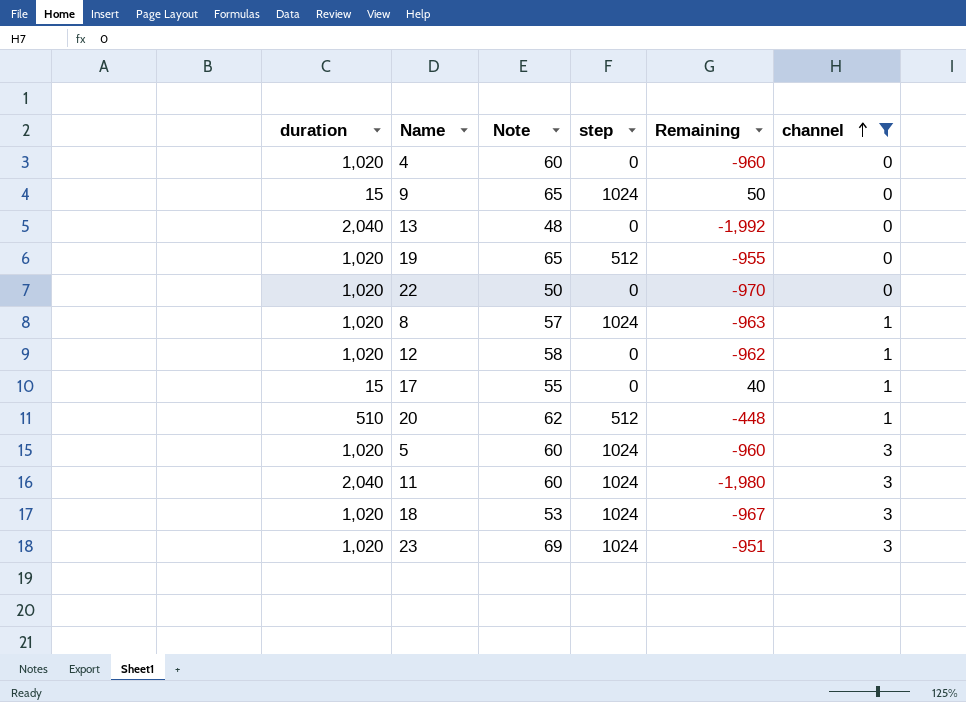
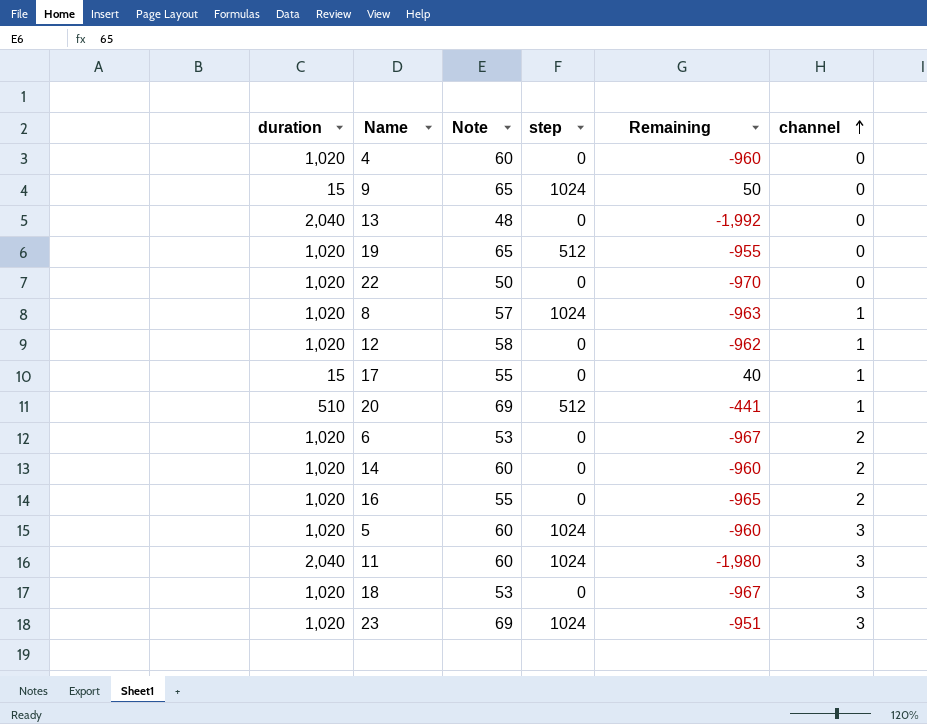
filter: channel != 2 -> none
20 | Note: 62 -> 69
20 | Remaining: -448 -> -441
18 | step: 1024 -> 0

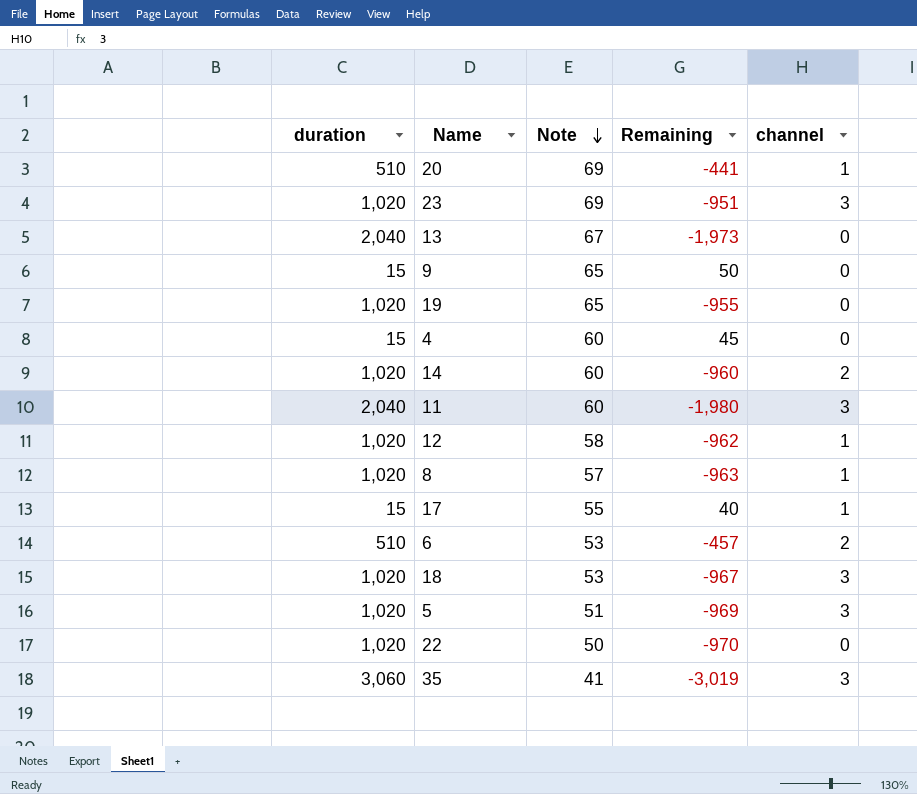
row order: channel ascending -> Note descending
column step | position: 4 -> none
row 16: 1,020 | 55 | 0 | -965 | 2 -> none
13 | Note: 48 -> 67
13 | Remaining: -1,992 -> -1,973
4 | duration: 1,020 -> 15
4 | Remaining: -960 -> 45
6 | duration: 1,020 -> 510
6 | Remaining: -967 -> -457
5 | Note: 60 -> 51
5 | Remaining: -960 -> -969
row 35: none -> 3,060 | 41 | -3,019 | 3

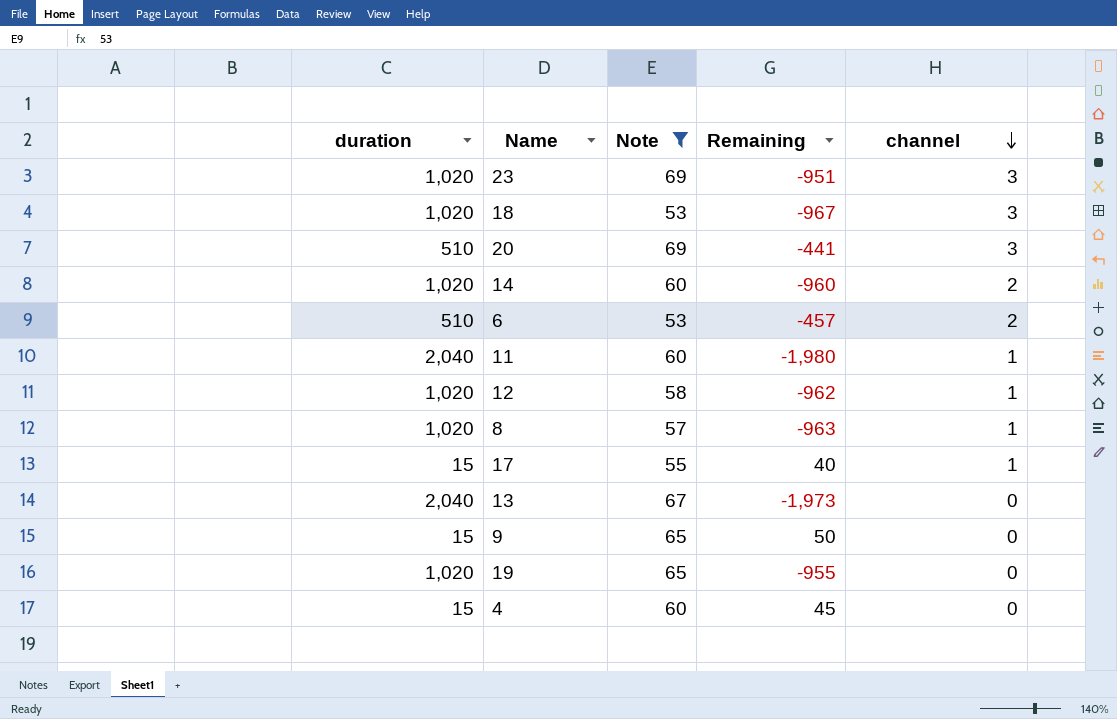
filter: none -> Note >= 53
row order: Note descending -> channel descending
20 | channel: 1 -> 3
11 | channel: 3 -> 1

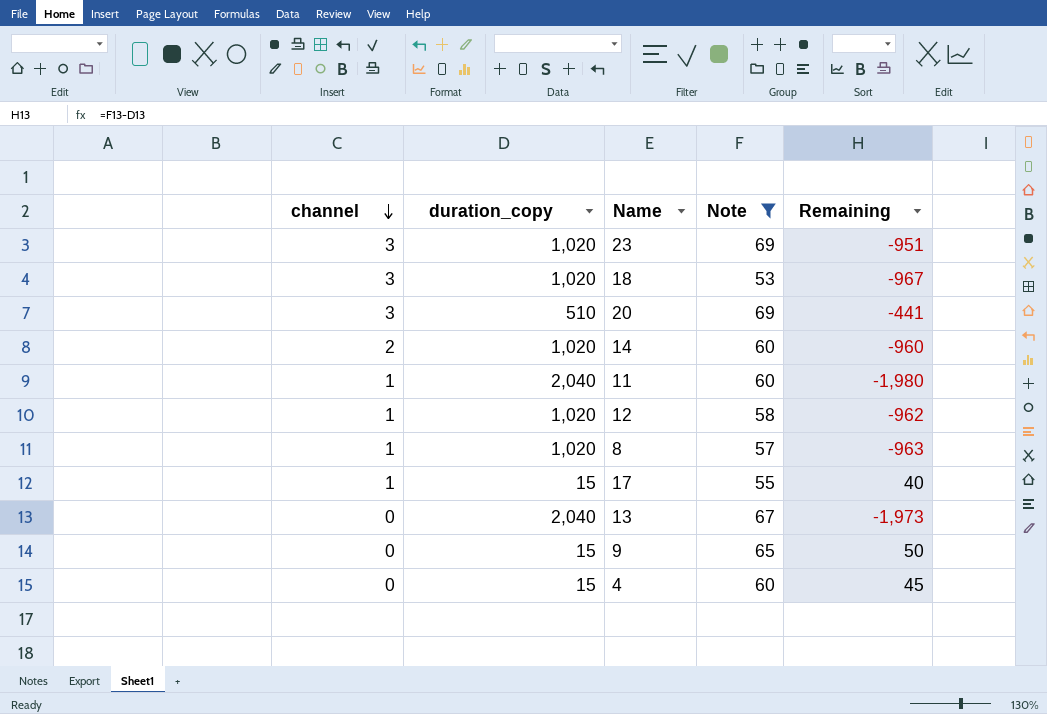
column channel | position: 5 -> 1
column name: duration -> duration_copy
row 6: 510 | 53 | -457 | 2 -> none
row 19: 1,020 | 65 | -955 | 0 -> none

